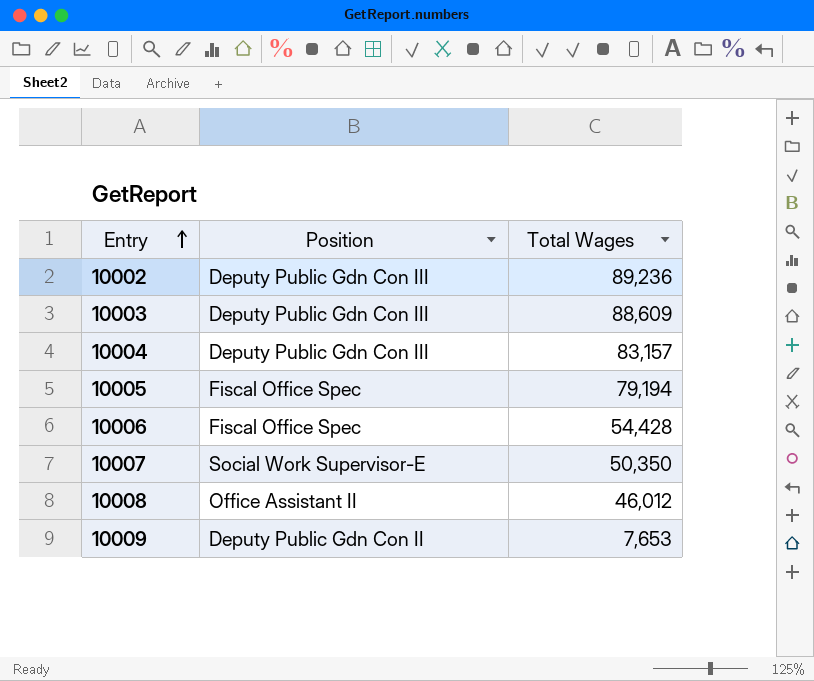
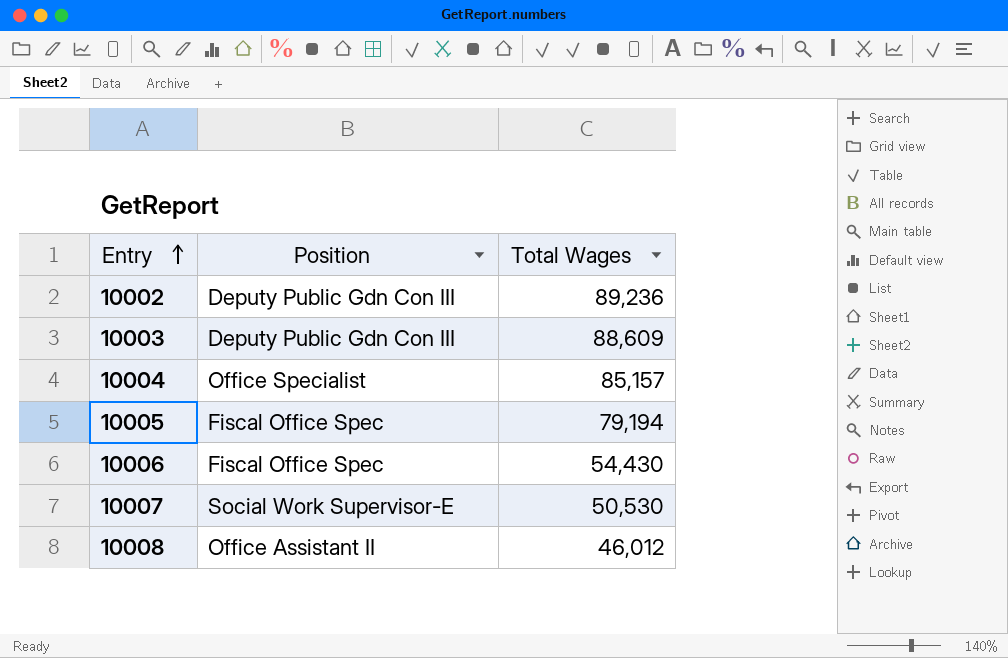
row 10009: Deputy Public Gdn Con II | 7,653 -> none
10004 | Position: Deputy Public Gdn Con III -> Office Specialist
10004 | Total Wages: 83,157 -> 85,157
10006 | Total Wages: 54,428 -> 54,430
10007 | Total Wages: 50,350 -> 50,530

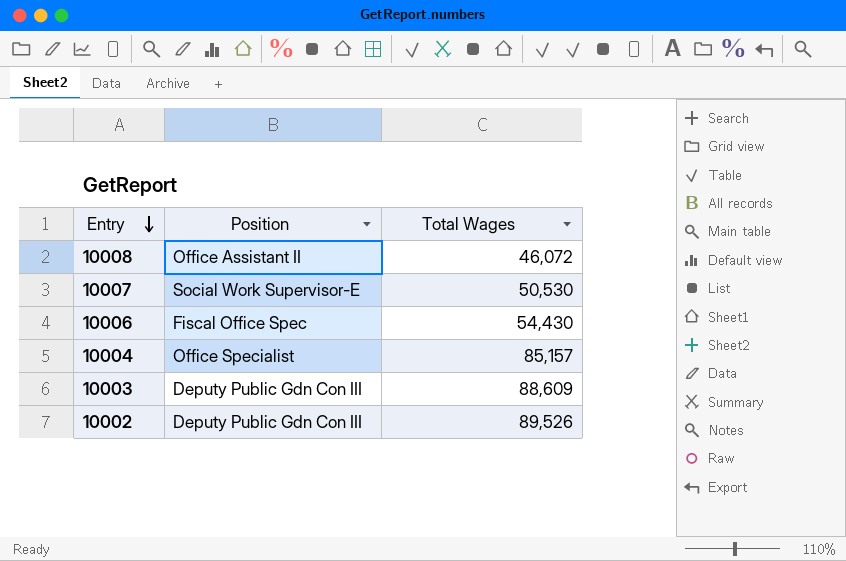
row order: Entry ascending -> Entry descending
row 10005: Fiscal Office Spec | 79,194 -> none
10008 | Total Wages: 46,012 -> 46,072
10002 | Total Wages: 89,236 -> 89,526

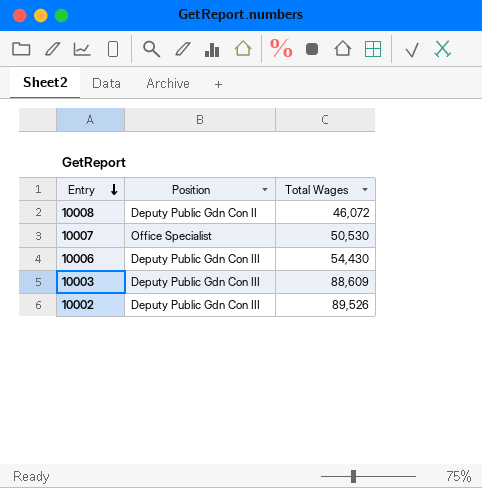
row 10004: Office Specialist | 85,157 -> none
10008 | Position: Office Assistant II -> Deputy Public Gdn Con II
10007 | Position: Social Work Supervisor-E -> Office Specialist
10006 | Position: Fiscal Office Spec -> Deputy Public Gdn Con III

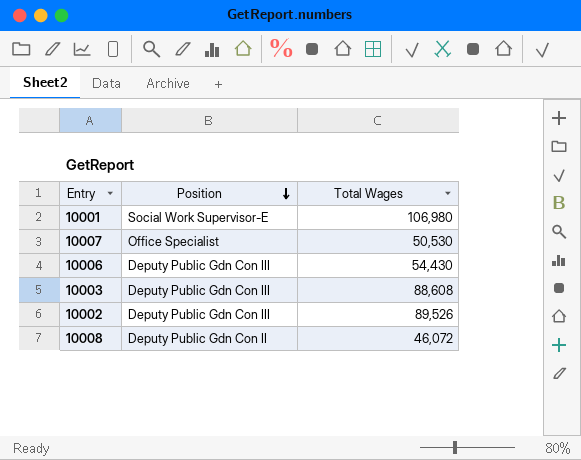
row order: Entry descending -> Position descending
row 10001: none -> Social Work Supervisor-E | 106,980
10003 | Total Wages: 88,609 -> 88,608

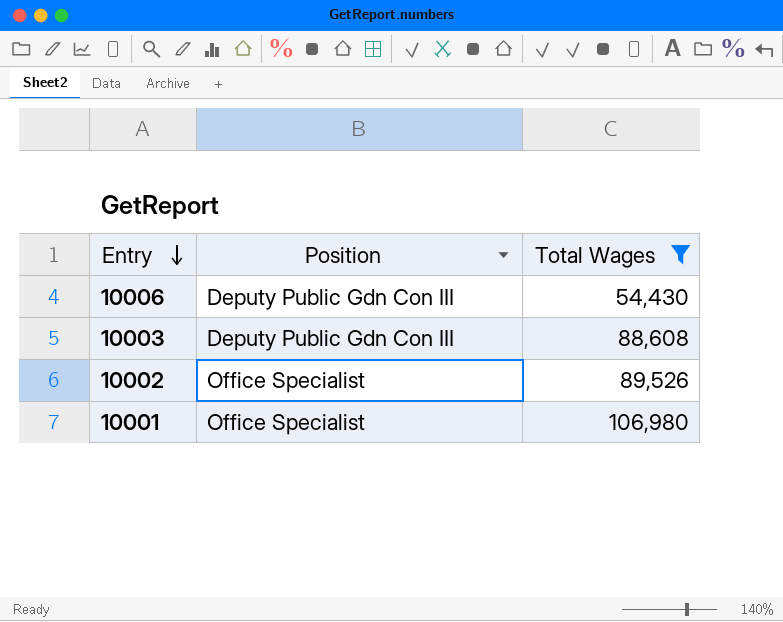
filter: none -> Total Wages >= 54,430
row order: Position descending -> Entry descending
10002 | Position: Deputy Public Gdn Con III -> Office Specialist
10001 | Position: Social Work Supervisor-E -> Office Specialist

